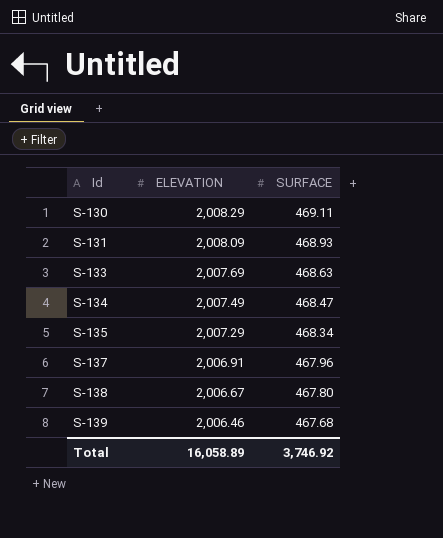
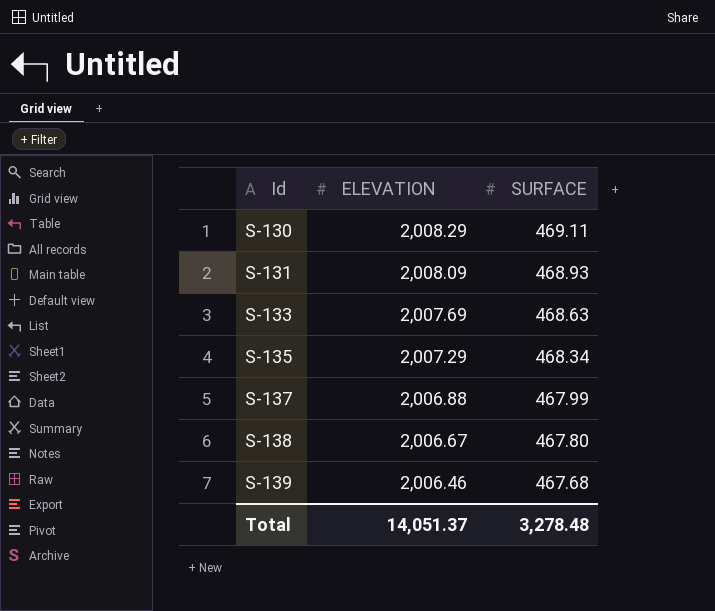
row S-134: 2,007.49 | 468.47 -> none
S-137 | ELEVATION: 2,006.91 -> 2,006.88
S-137 | SURFACE: 467.96 -> 467.99
Total | ELEVATION: 16,058.89 -> 14,051.37
Total | SURFACE: 3,746.92 -> 3,278.48

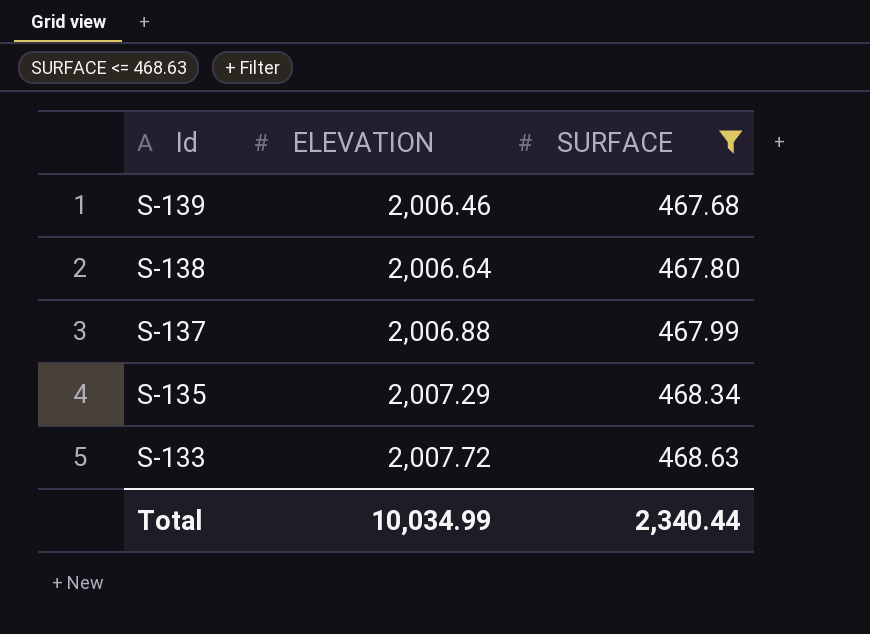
filter: none -> SURFACE <= 468.63
row order: Id ascending -> Id descending
S-138 | ELEVATION: 2,006.67 -> 2,006.64
S-133 | ELEVATION: 2,007.69 -> 2,007.72
Total | ELEVATION: 14,051.37 -> 10,034.99
Total | SURFACE: 3,278.48 -> 2,340.44

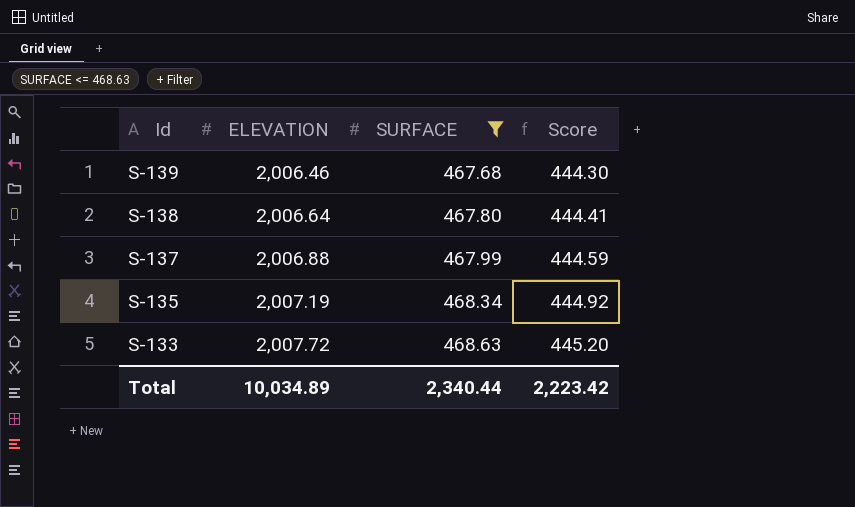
column Score | formula: none -> [SURFACE] * 0.95
S-135 | ELEVATION: 2,007.29 -> 2,007.19
Total | ELEVATION: 10,034.99 -> 10,034.89

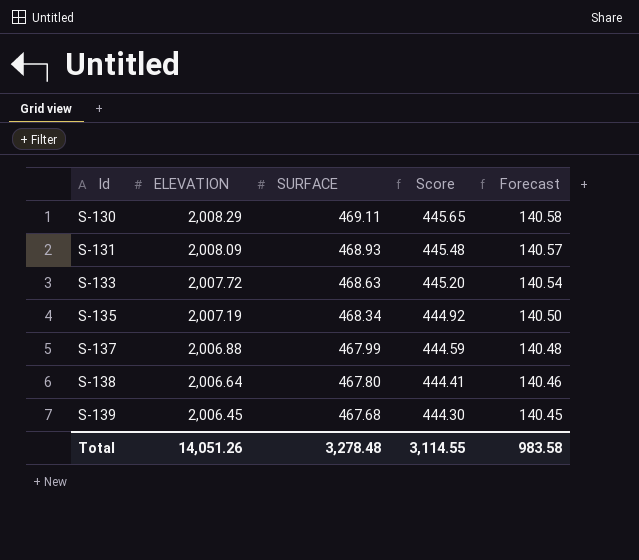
filter: SURFACE <= 468.63 -> none
row order: Id descending -> Id ascending
column Forecast | formula: none -> [ELEVATION] * 0.07
S-139 | ELEVATION: 2,006.46 -> 2,006.45
Total | ELEVATION: 10,034.89 -> 14,051.26
Total | SURFACE: 2,340.44 -> 3,278.48
Total | Score: 2,223.42 -> 3,114.55

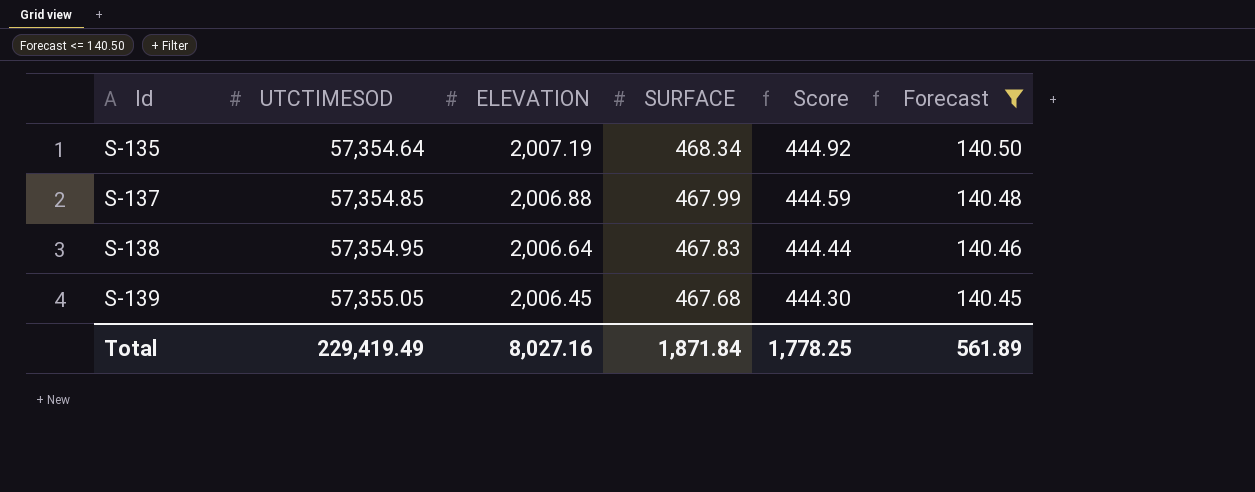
filter: none -> Forecast <= 140.50
column UTCTIMESOD | position: none -> 2
S-138 | SURFACE: 467.80 -> 467.83
S-138 | Score: 444.41 -> 444.44
Total | ELEVATION: 14,051.26 -> 8,027.16
Total | SURFACE: 3,278.48 -> 1,871.84
Total | Score: 3,114.55 -> 1,778.25
Total | Forecast: 983.58 -> 561.89

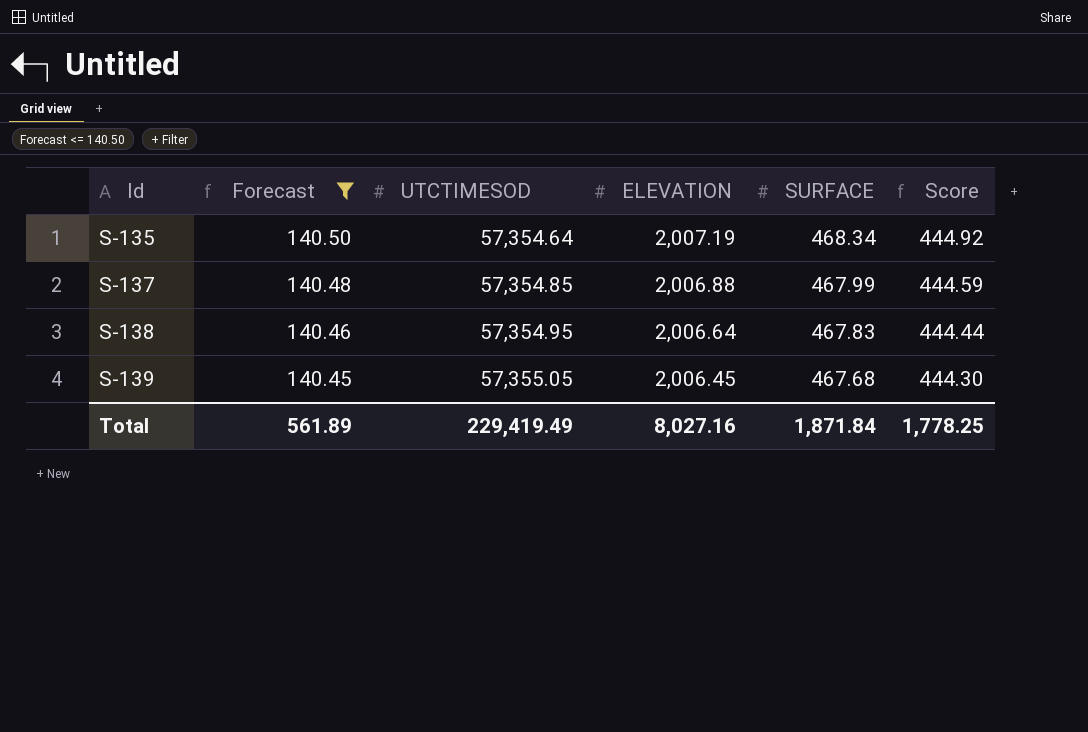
column Forecast | position: 6 -> 2

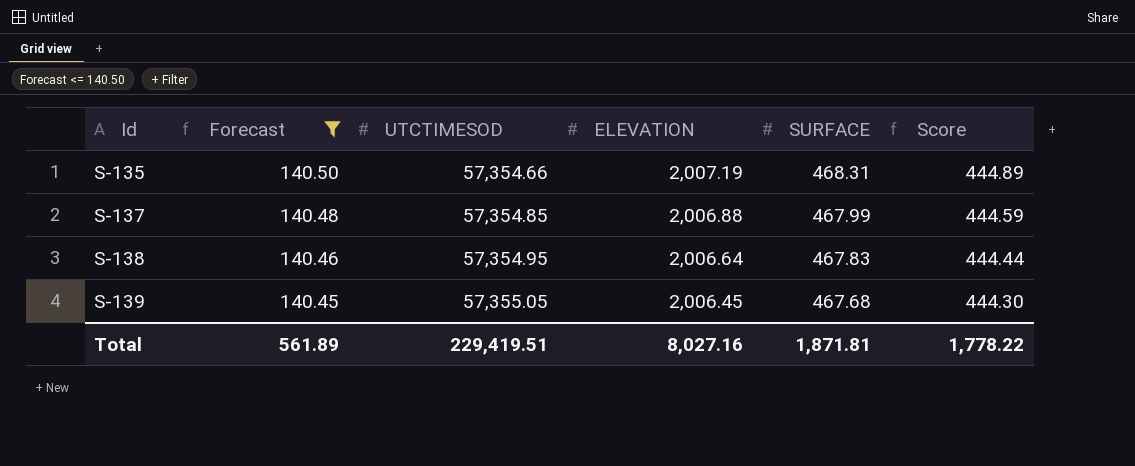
S-135 | UTCTIMESOD: 57,354.64 -> 57,354.66
S-135 | SURFACE: 468.34 -> 468.31
S-135 | Score: 444.92 -> 444.89
Total | UTCTIMESOD: 229,419.49 -> 229,419.51
Total | SURFACE: 1,871.84 -> 1,871.81
Total | Score: 1,778.25 -> 1,778.22

